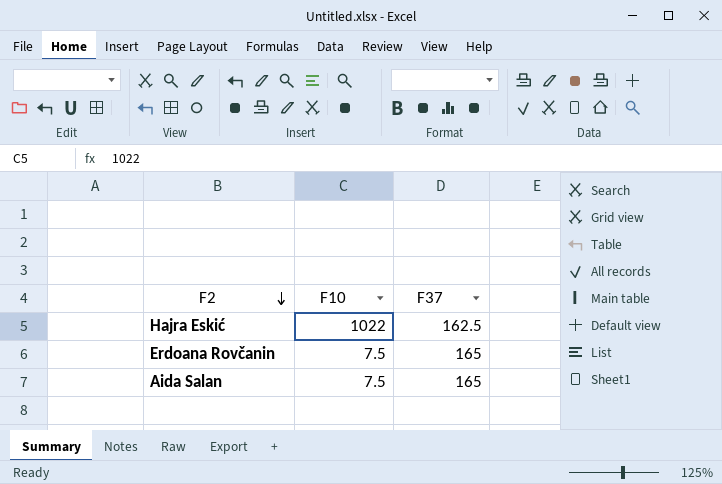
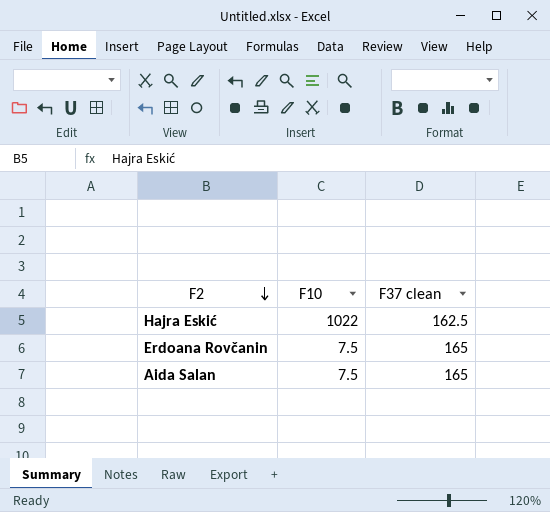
column name: F37 -> F37 clean

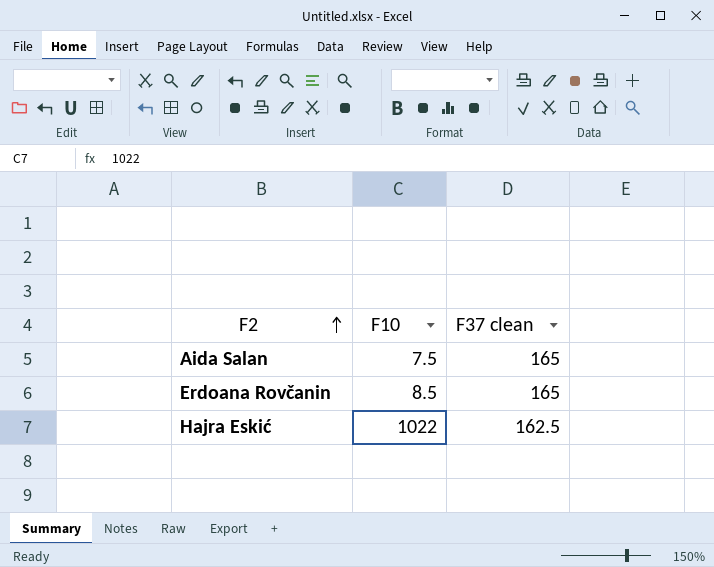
row order: F2 descending -> F2 ascending
Erdoana Rovčanin | F10: 7.5 -> 8.5

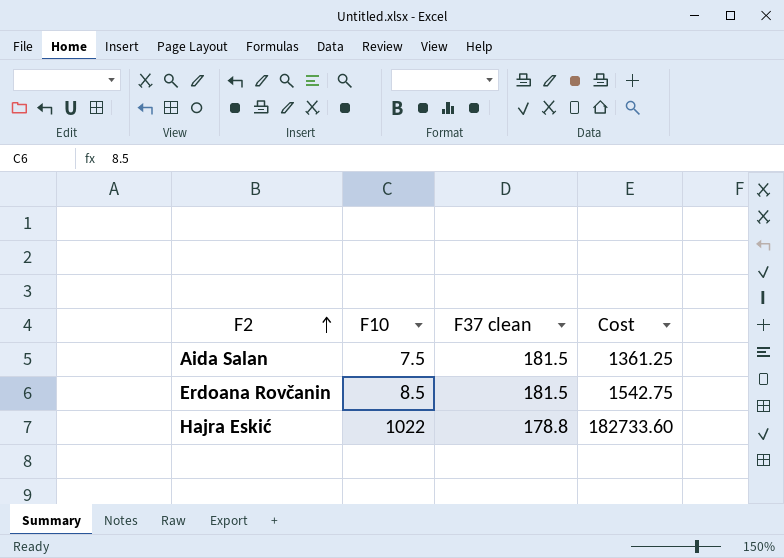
column Cost | formula: none -> [F10] * [F37 clean]
Aida Salan | F37 clean: 165 -> 181.5
Erdoana Rovčanin | F37 clean: 165 -> 181.5
Hajra Eskić | F37 clean: 162.5 -> 178.8

